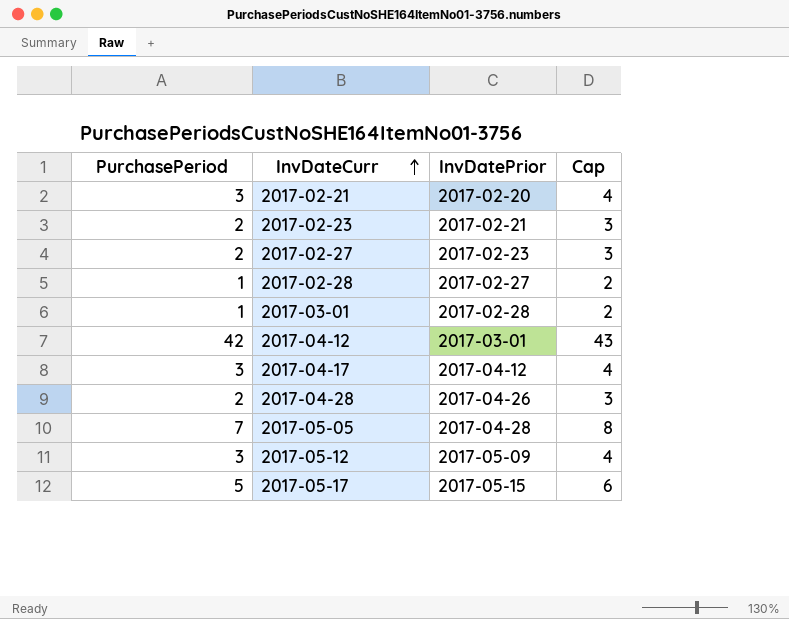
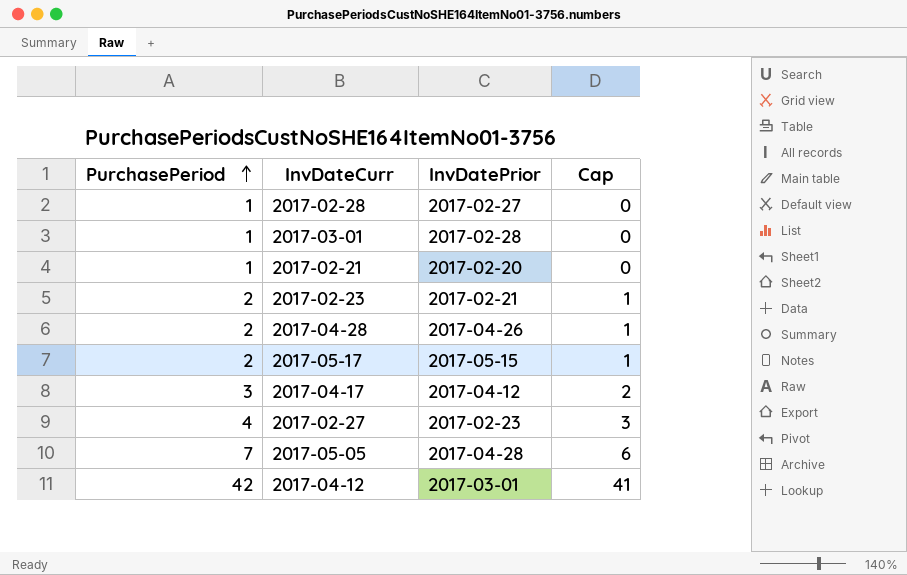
row order: InvDateCurr ascending -> PurchasePeriod ascending
column Cap | formula: [PurchasePeriod] + 1 -> [PurchasePeriod] - 1
row 2017-05-12: 3 | 2017-05-09 | 4 -> none
2017-02-21 | PurchasePeriod: 3 -> 1
2017-05-17 | PurchasePeriod: 5 -> 2
2017-02-27 | PurchasePeriod: 2 -> 4

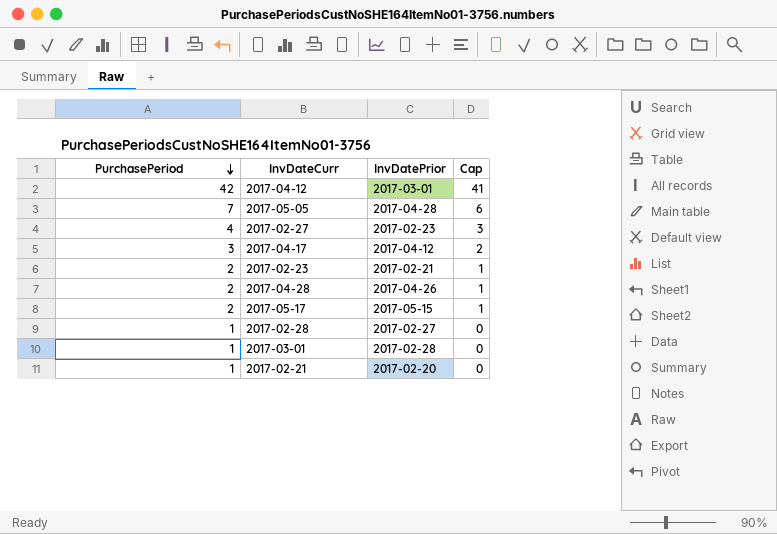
row order: PurchasePeriod ascending -> PurchasePeriod descending

